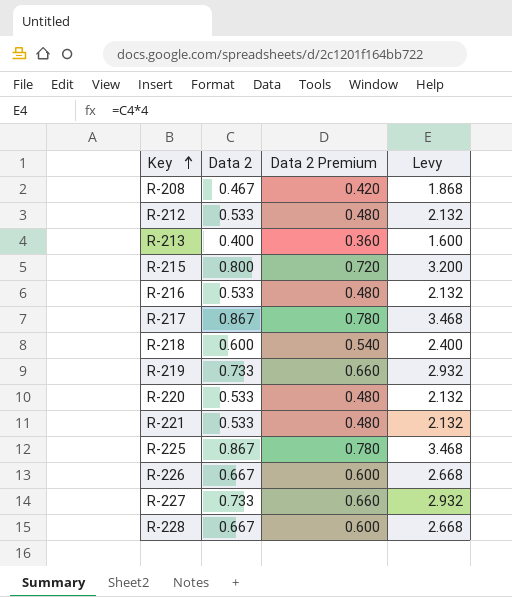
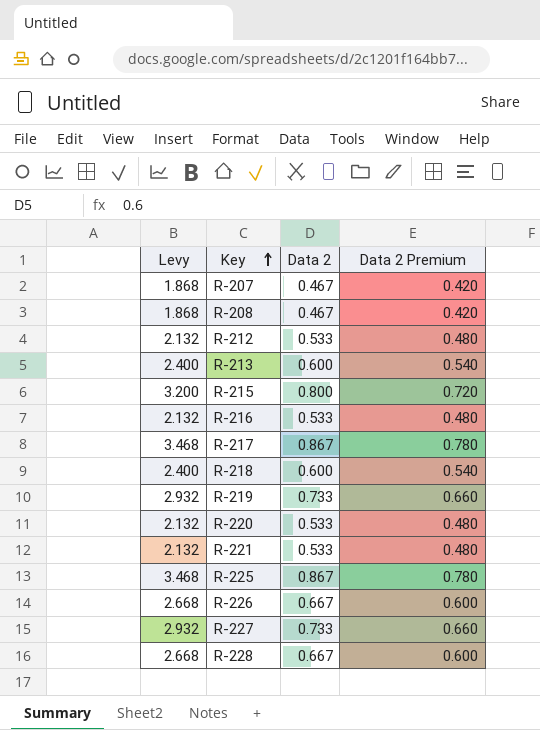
column Levy | position: 4 -> 1
row R-207: none -> 1.868 | 0.467 | 0.420
R-213 | Levy: 1.600 -> 2.400
R-213 | Data 2: 0.400 -> 0.600
R-213 | Data 2 Premium: 0.360 -> 0.540

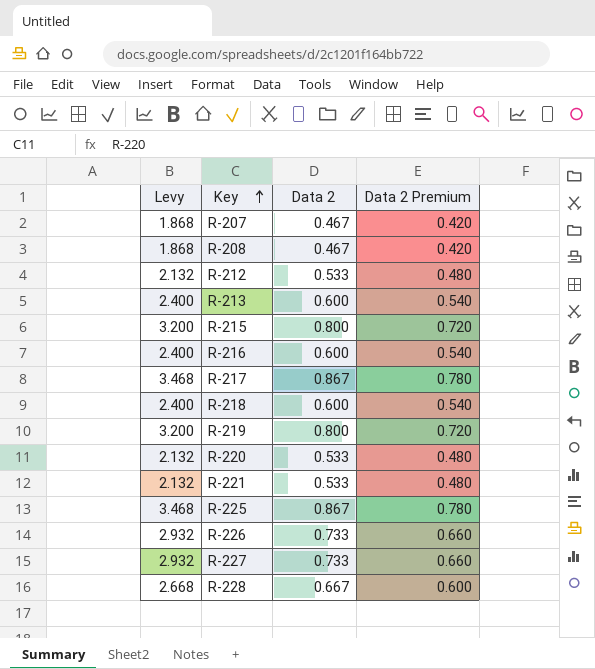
R-216 | Levy: 2.132 -> 2.400
R-216 | Data 2: 0.533 -> 0.600
R-216 | Data 2 Premium: 0.480 -> 0.540
R-219 | Levy: 2.932 -> 3.200
R-219 | Data 2: 0.733 -> 0.800
R-219 | Data 2 Premium: 0.660 -> 0.720
R-226 | Levy: 2.668 -> 2.932
R-226 | Data 2: 0.667 -> 0.733
R-226 | Data 2 Premium: 0.600 -> 0.660

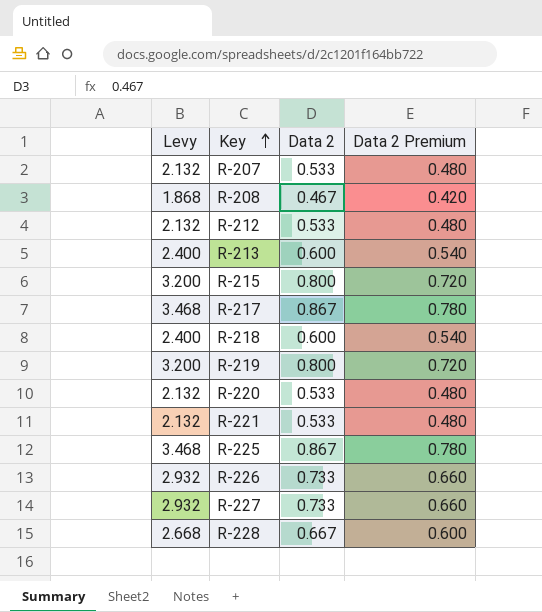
row R-216: 2.400 | 0.600 | 0.540 -> none
R-207 | Levy: 1.868 -> 2.132
R-207 | Data 2: 0.467 -> 0.533
R-207 | Data 2 Premium: 0.420 -> 0.480

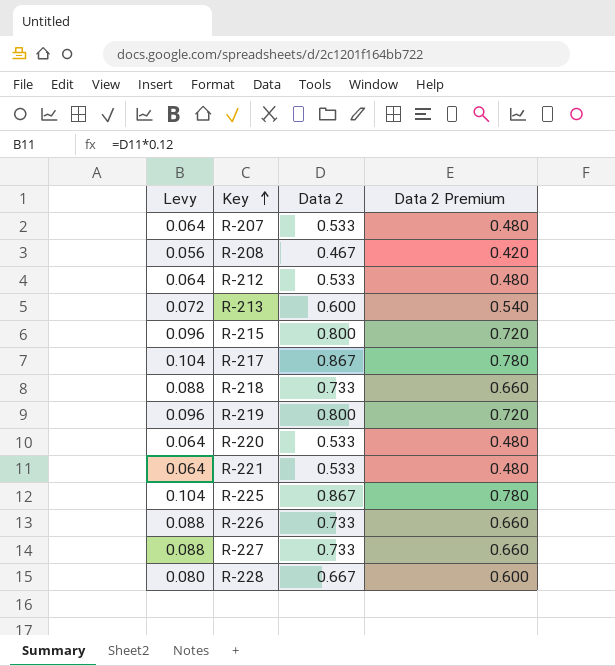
column Levy | formula: [Data 2] * 4 -> [Data 2] * 0.12
R-218 | Data 2: 0.600 -> 0.733
R-218 | Data 2 Premium: 0.540 -> 0.660

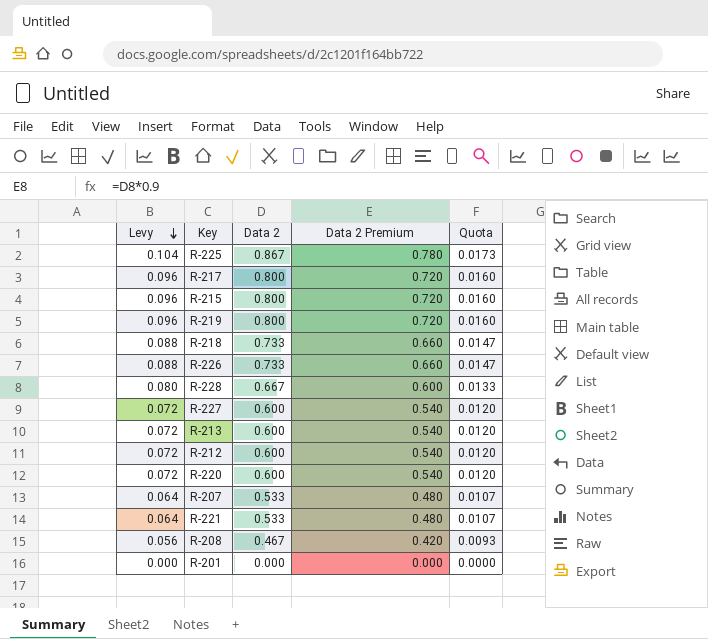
row order: Key ascending -> Levy descending
column Quota | formula: none -> [Data 2] * 0.02
R-217 | Levy: 0.104 -> 0.096
R-217 | Data 2: 0.867 -> 0.800
R-217 | Data 2 Premium: 0.780 -> 0.720
R-227 | Levy: 0.088 -> 0.072
R-227 | Data 2: 0.733 -> 0.600
R-227 | Data 2 Premium: 0.660 -> 0.540
R-212 | Levy: 0.064 -> 0.072
R-212 | Data 2: 0.533 -> 0.600
R-212 | Data 2 Premium: 0.480 -> 0.540
R-220 | Levy: 0.064 -> 0.072
R-220 | Data 2: 0.533 -> 0.600
R-220 | Data 2 Premium: 0.480 -> 0.540
row R-201: none -> 0.000 | 0.000 | 0.000 | 0.0000

